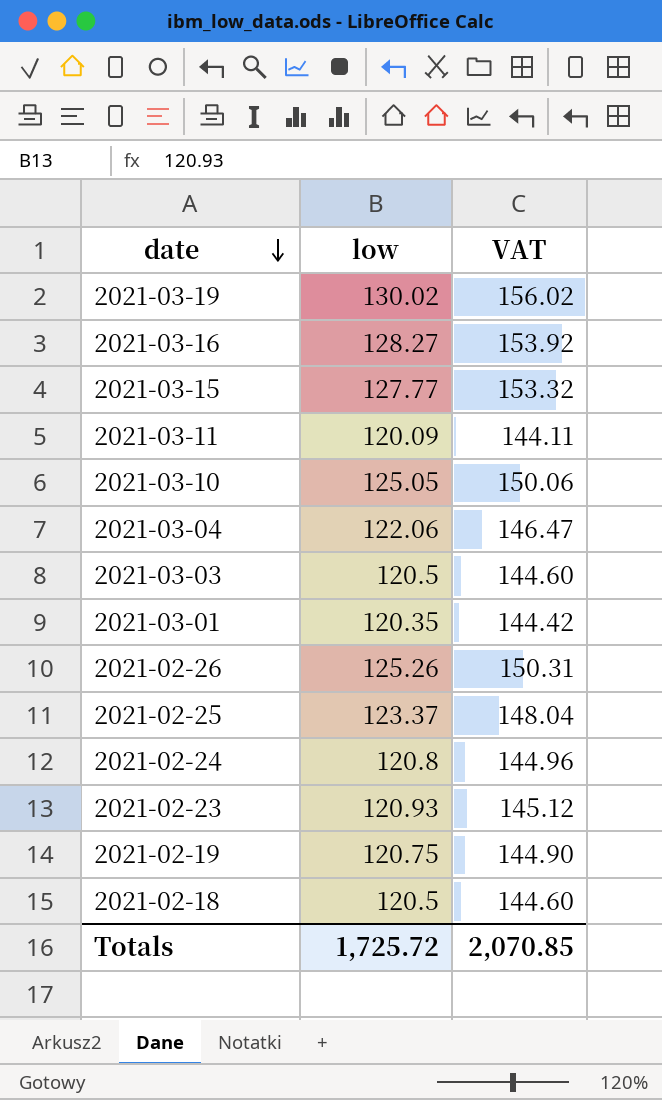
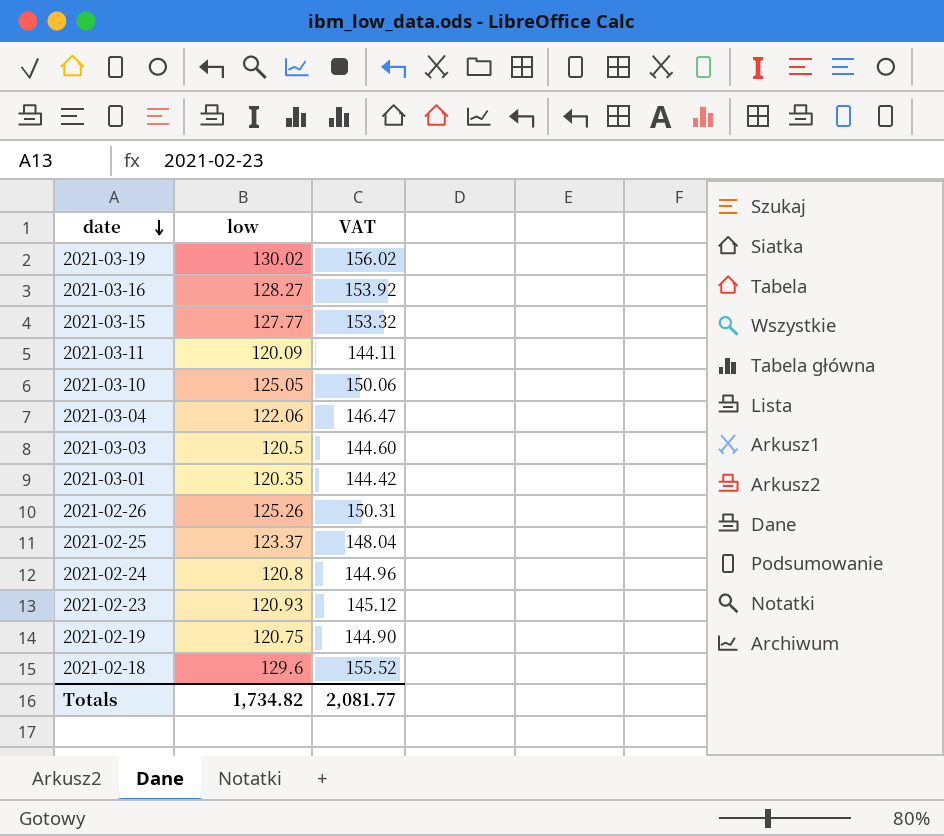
2021-02-18 | low: 120.5 -> 129.6
2021-02-18 | VAT: 144.60 -> 155.52
Totals | low: 1,725.72 -> 1,734.82
Totals | VAT: 2,070.85 -> 2,081.77

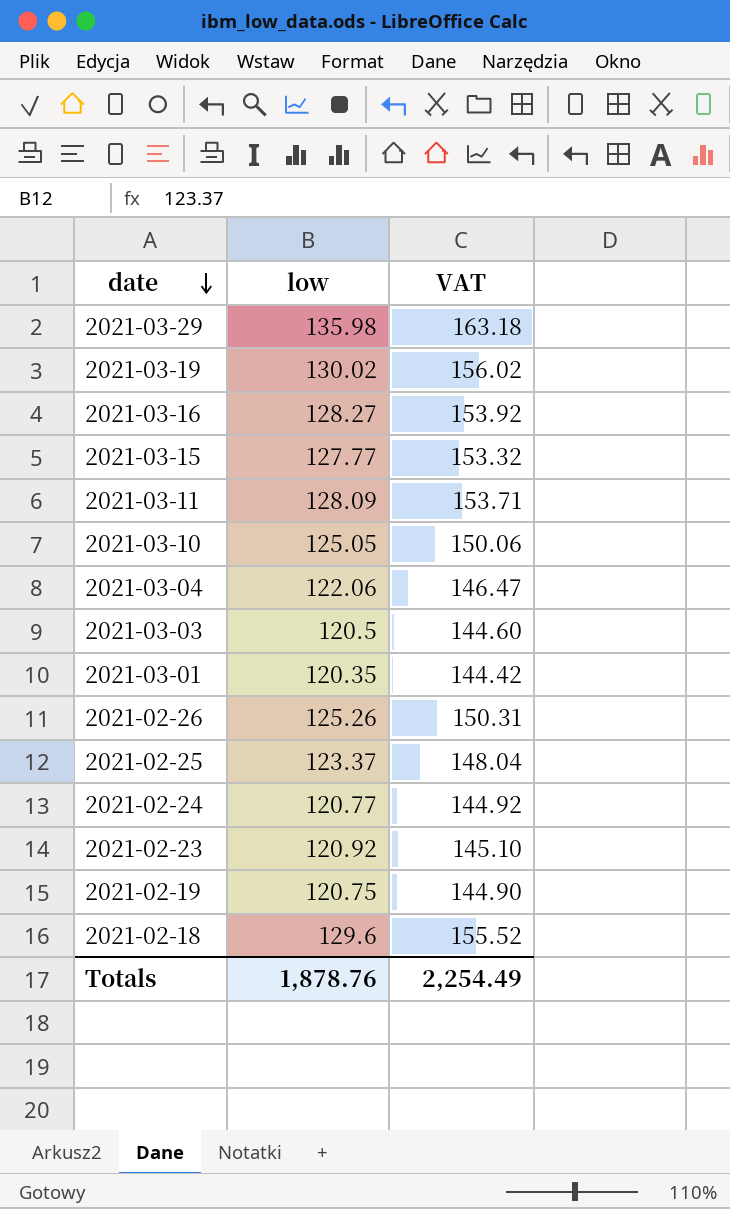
row 2021-03-29: none -> 135.98 | 163.18
2021-03-11 | low: 120.09 -> 128.09
2021-03-11 | VAT: 144.11 -> 153.71
2021-02-24 | low: 120.8 -> 120.77
2021-02-24 | VAT: 144.96 -> 144.92
2021-02-23 | low: 120.93 -> 120.92
2021-02-23 | VAT: 145.12 -> 145.10
Totals | low: 1,734.82 -> 1,878.76
Totals | VAT: 2,081.77 -> 2,254.49

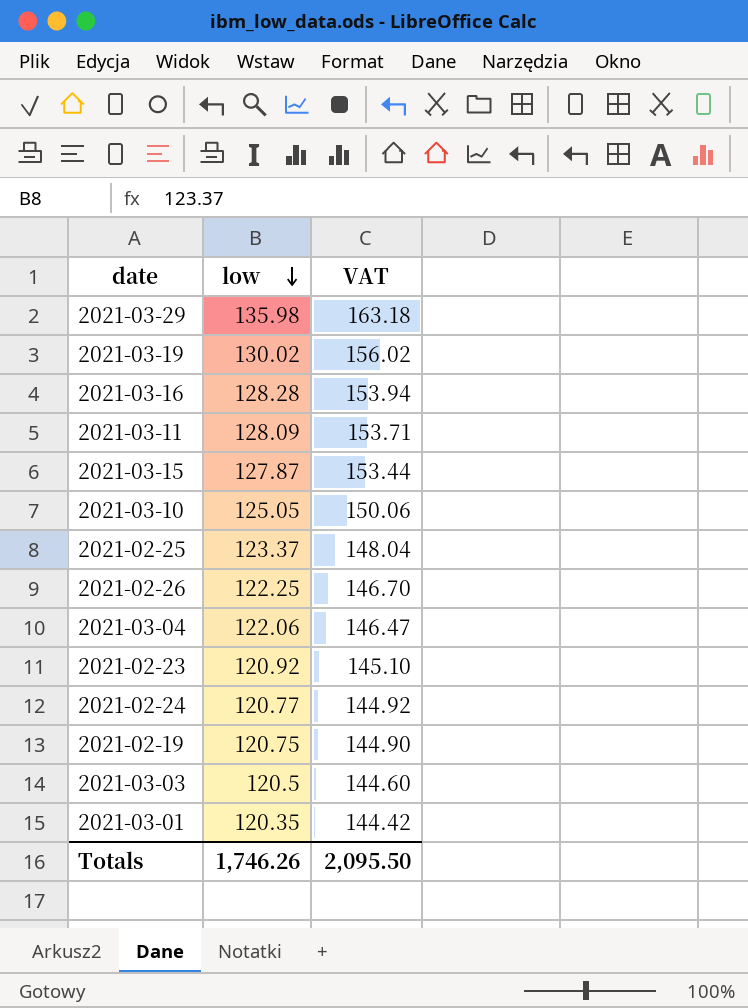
row order: date descending -> low descending
row 2021-02-18: 129.6 | 155.52 -> none
2021-03-16 | low: 128.27 -> 128.28
2021-03-16 | VAT: 153.92 -> 153.94
2021-03-15 | low: 127.77 -> 127.87
2021-03-15 | VAT: 153.32 -> 153.44
2021-02-26 | low: 125.26 -> 122.25
2021-02-26 | VAT: 150.31 -> 146.70
Totals | low: 1,878.76 -> 1,746.26
Totals | VAT: 2,254.49 -> 2,095.50

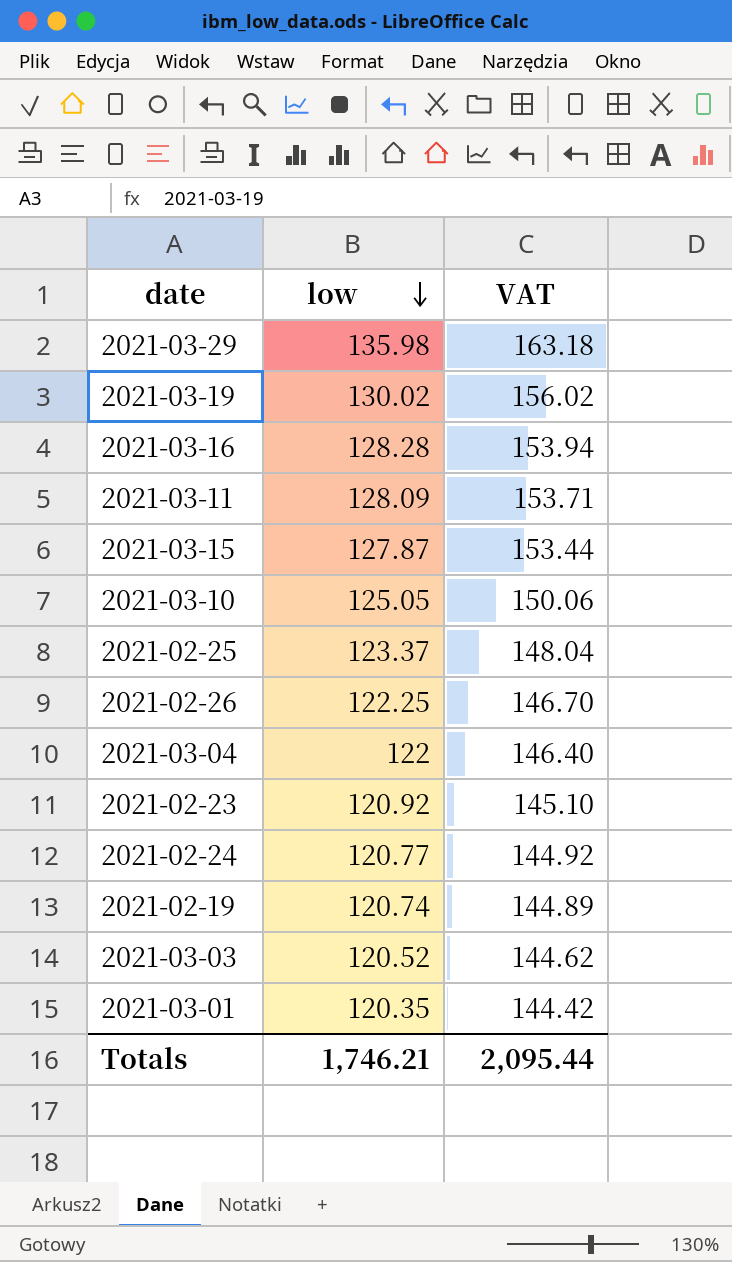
2021-03-04 | low: 122.06 -> 122
2021-03-04 | VAT: 146.47 -> 146.40
2021-02-19 | low: 120.75 -> 120.74
2021-02-19 | VAT: 144.90 -> 144.89
2021-03-03 | low: 120.5 -> 120.52
2021-03-03 | VAT: 144.60 -> 144.62
Totals | low: 1,746.26 -> 1,746.21
Totals | VAT: 2,095.50 -> 2,095.44

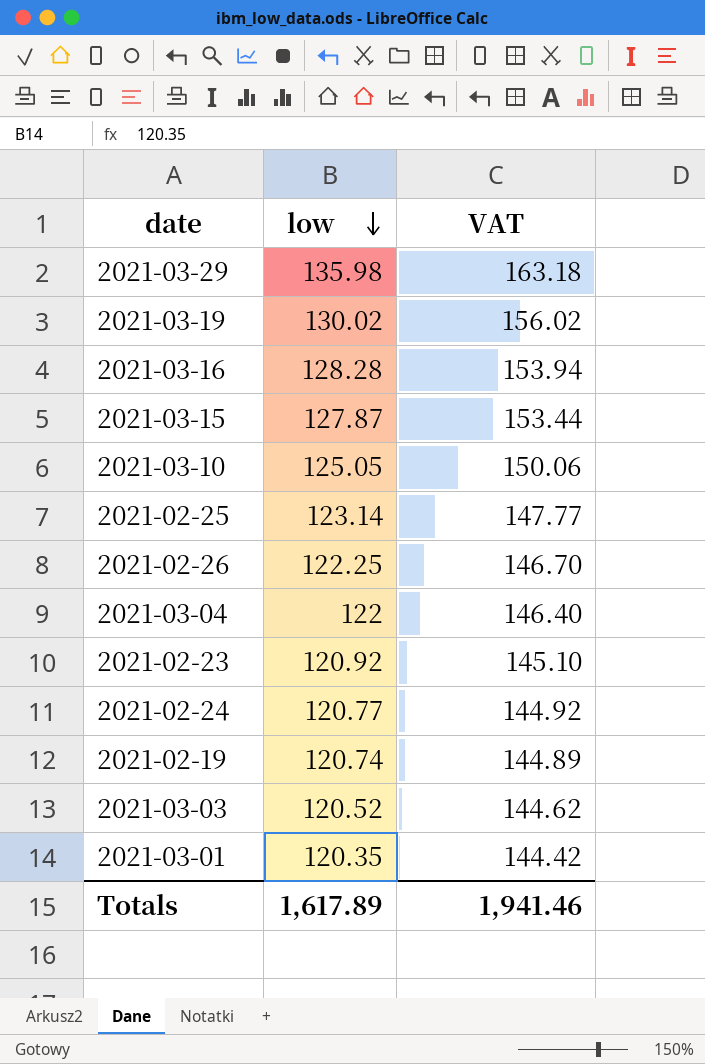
row 2021-03-11: 128.09 | 153.71 -> none
2021-02-25 | low: 123.37 -> 123.14
2021-02-25 | VAT: 148.04 -> 147.77
Totals | low: 1,746.21 -> 1,617.89
Totals | VAT: 2,095.44 -> 1,941.46

